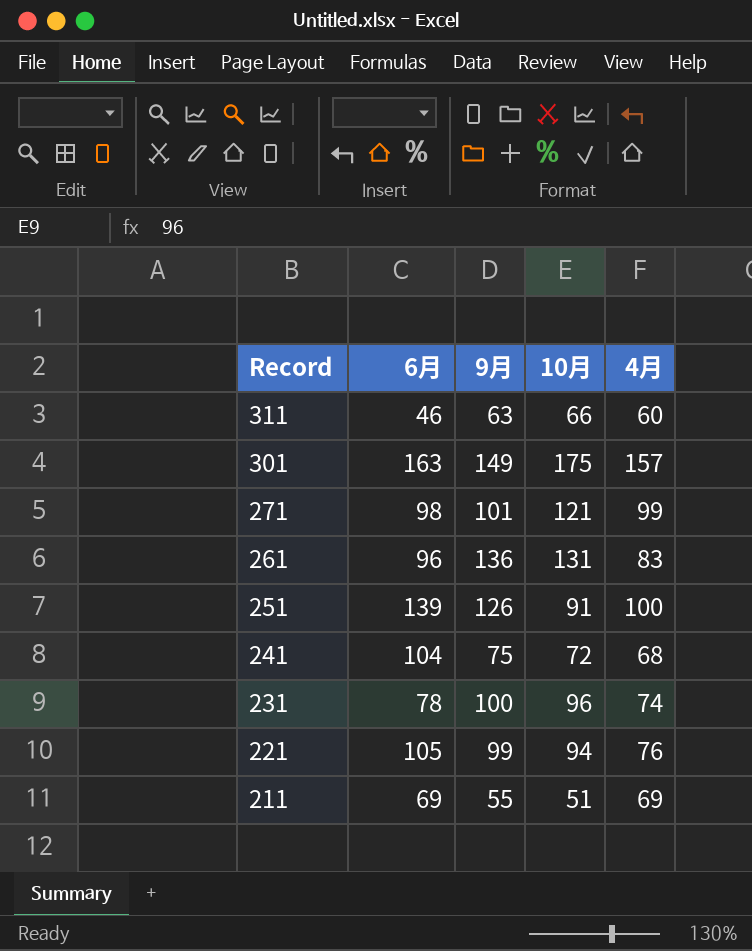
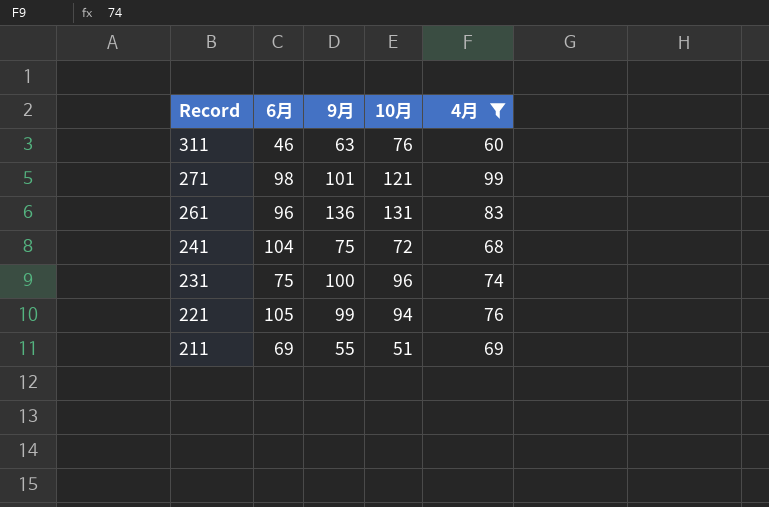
filter: none -> 4月 <= 99
311 | 10月: 66 -> 76
231 | 6月: 78 -> 75

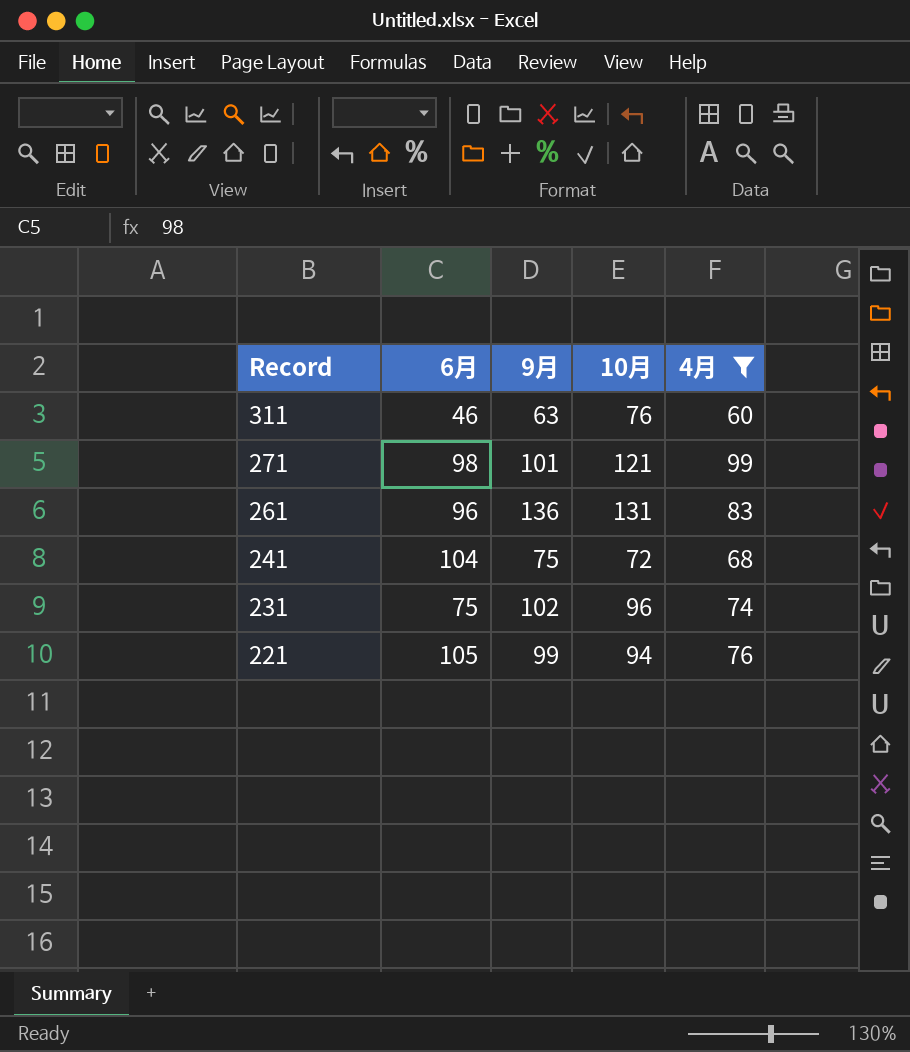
row 211: 69 | 55 | 51 | 69 -> none
231 | 9月: 100 -> 102

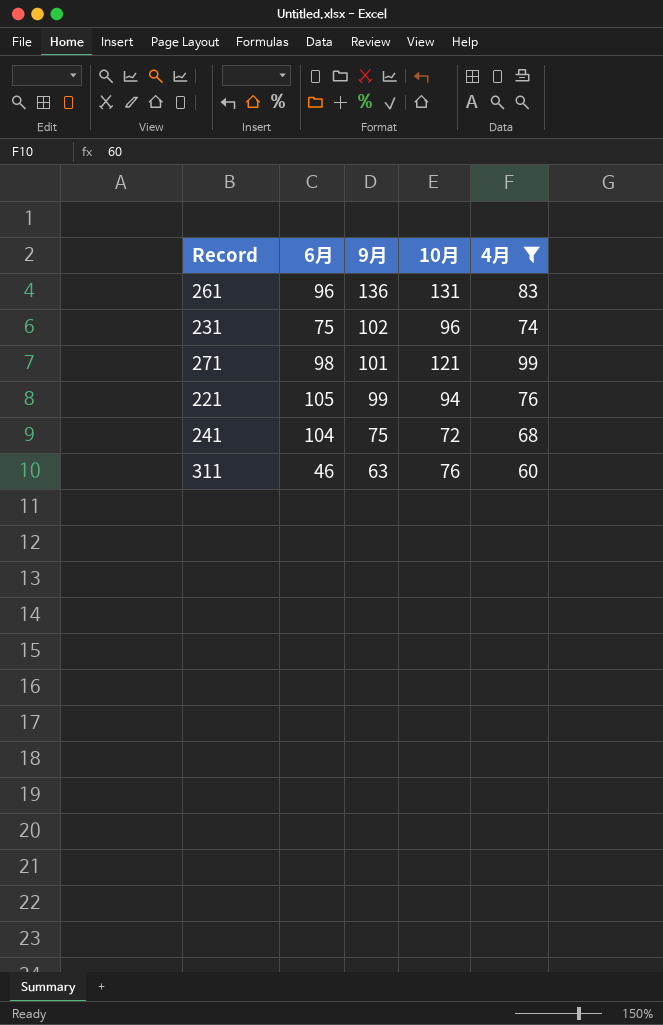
row order: Record descending -> 9月 descending

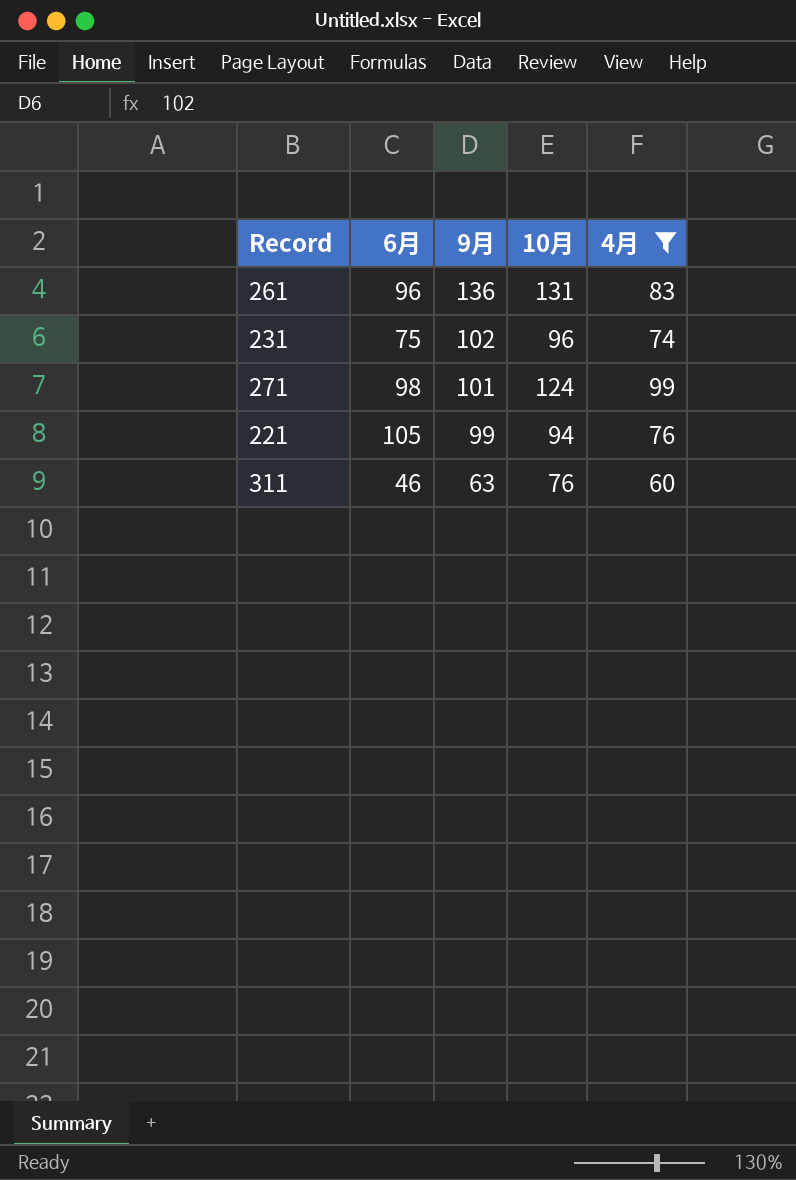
row 241: 104 | 75 | 72 | 68 -> none
271 | 10月: 121 -> 124

